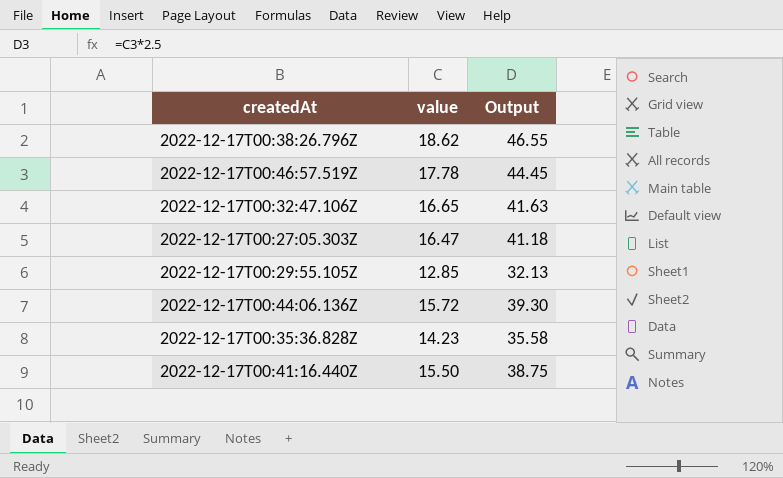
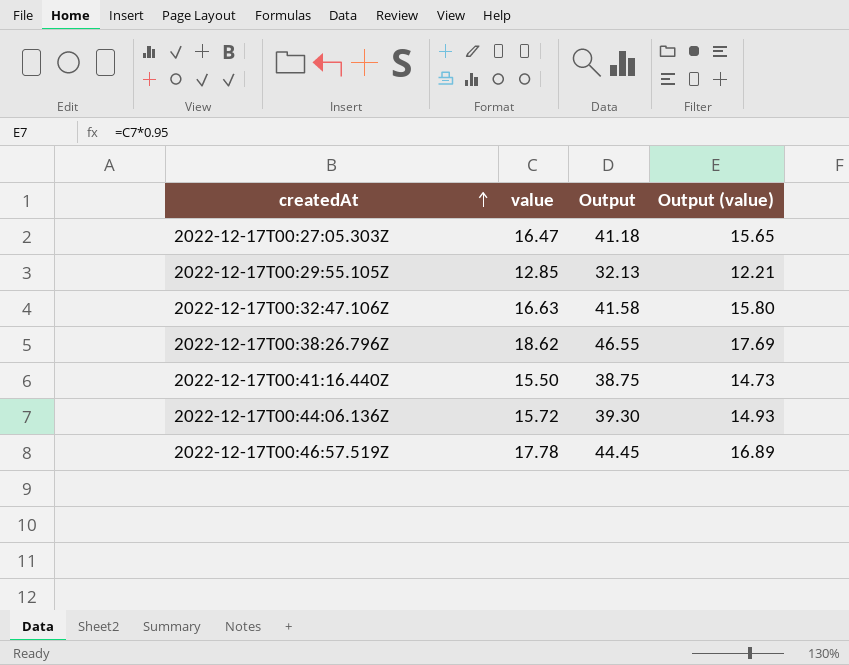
row order: none -> createdAt ascending
column Output (value) | formula: none -> [value] * 0.95
row 2022-12-17T00:35:36.828Z: 14.23 | 35.58 -> none
2022-12-17T00:32:47.106Z | value: 16.65 -> 16.63
2022-12-17T00:32:47.106Z | Output: 41.63 -> 41.58

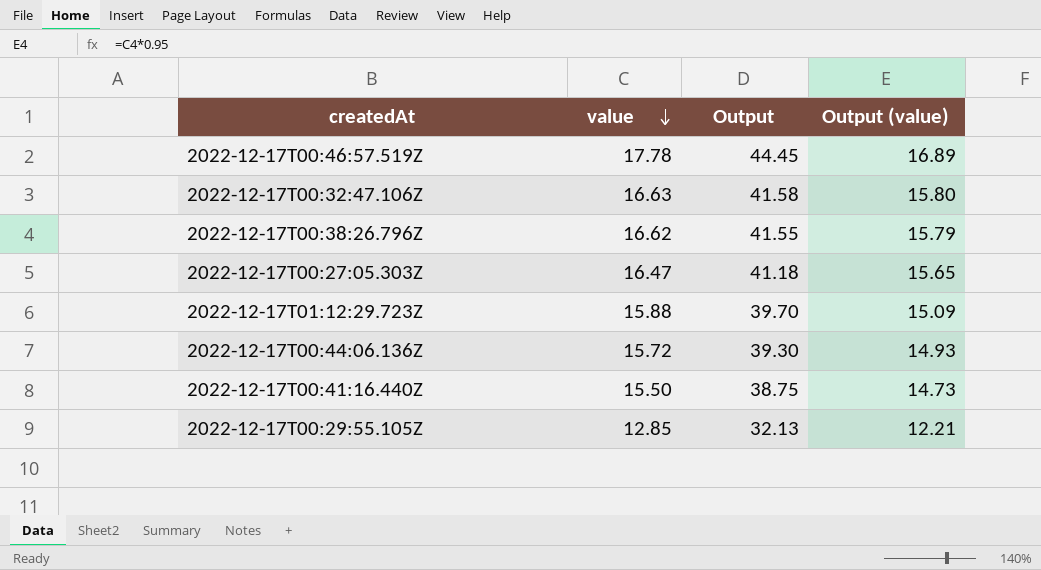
row order: createdAt ascending -> value descending
2022-12-17T00:38:26.796Z | value: 18.62 -> 16.62
2022-12-17T00:38:26.796Z | Output: 46.55 -> 41.55
2022-12-17T00:38:26.796Z | Output (value): 17.69 -> 15.79
row 2022-12-17T01:12:29.723Z: none -> 15.88 | 39.70 | 15.09

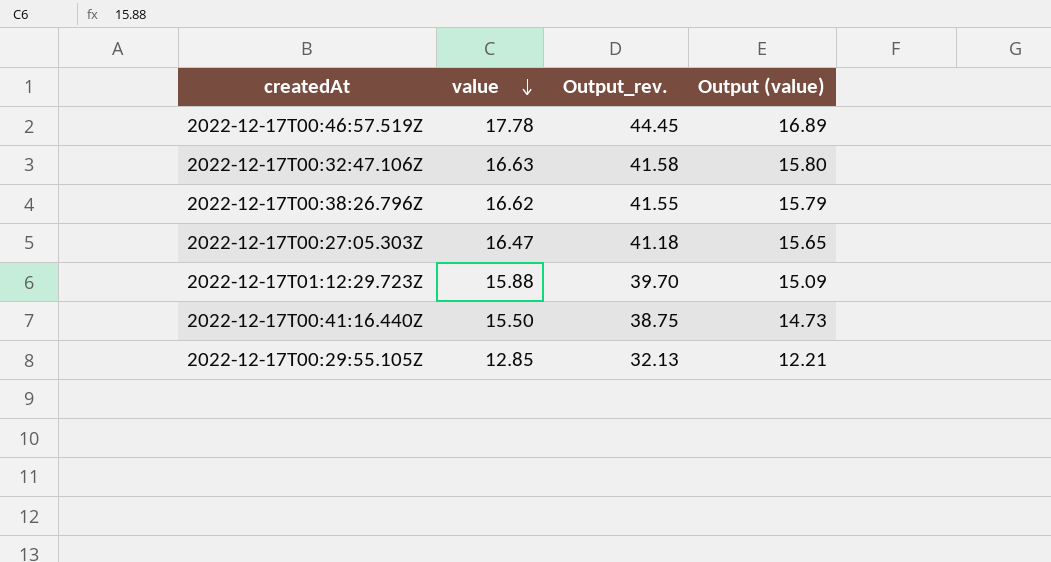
column name: Output -> Output_rev.
row 2022-12-17T00:44:06.136Z: 15.72 | 39.30 | 14.93 -> none

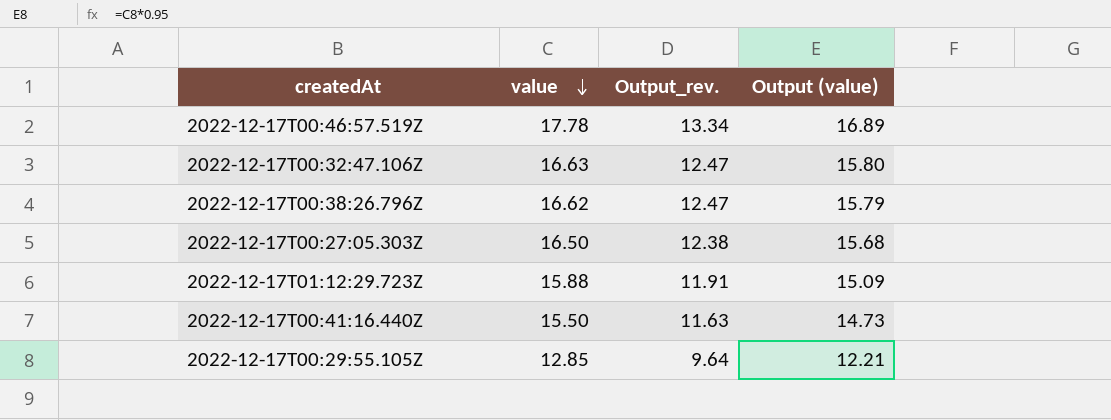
column Output_rev. | formula: [value] * 2.5 -> [value] * 0.75
2022-12-17T00:27:05.303Z | value: 16.47 -> 16.50
2022-12-17T00:27:05.303Z | Output (value): 15.65 -> 15.68

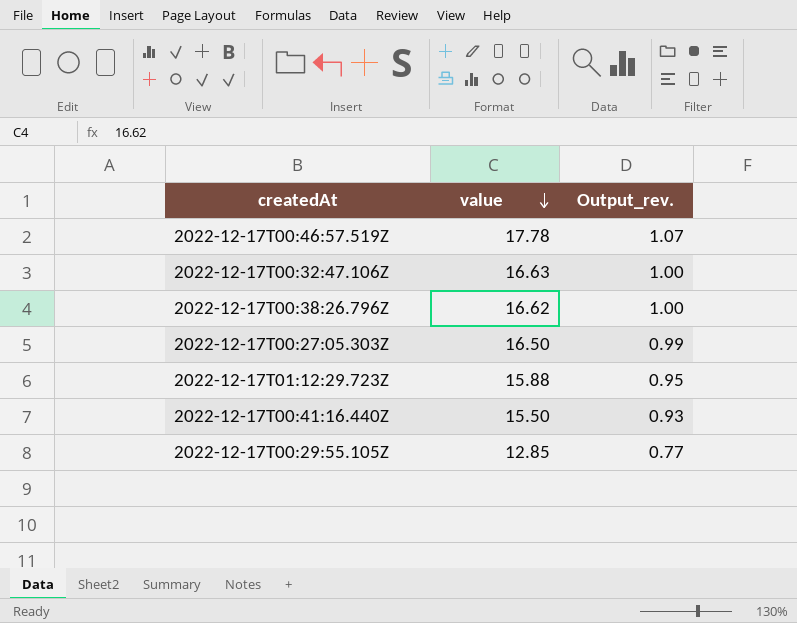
column Output (value) | formula: [value] * 0.95 -> none
column Output_rev. | formula: [value] * 0.75 -> [value] * 0.06

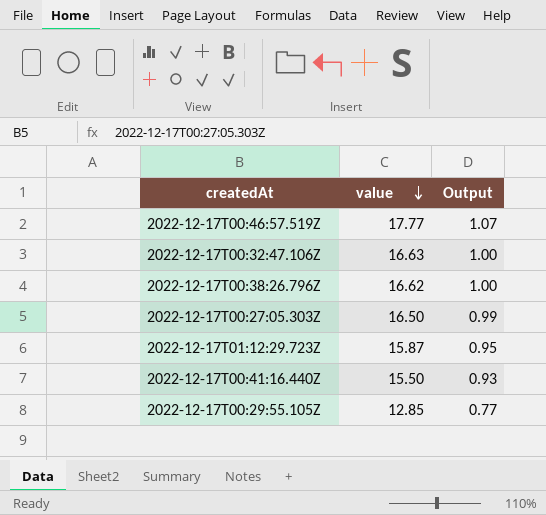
column name: Output_rev. -> Output
2022-12-17T00:46:57.519Z | value: 17.78 -> 17.77
2022-12-17T01:12:29.723Z | value: 15.88 -> 15.87

